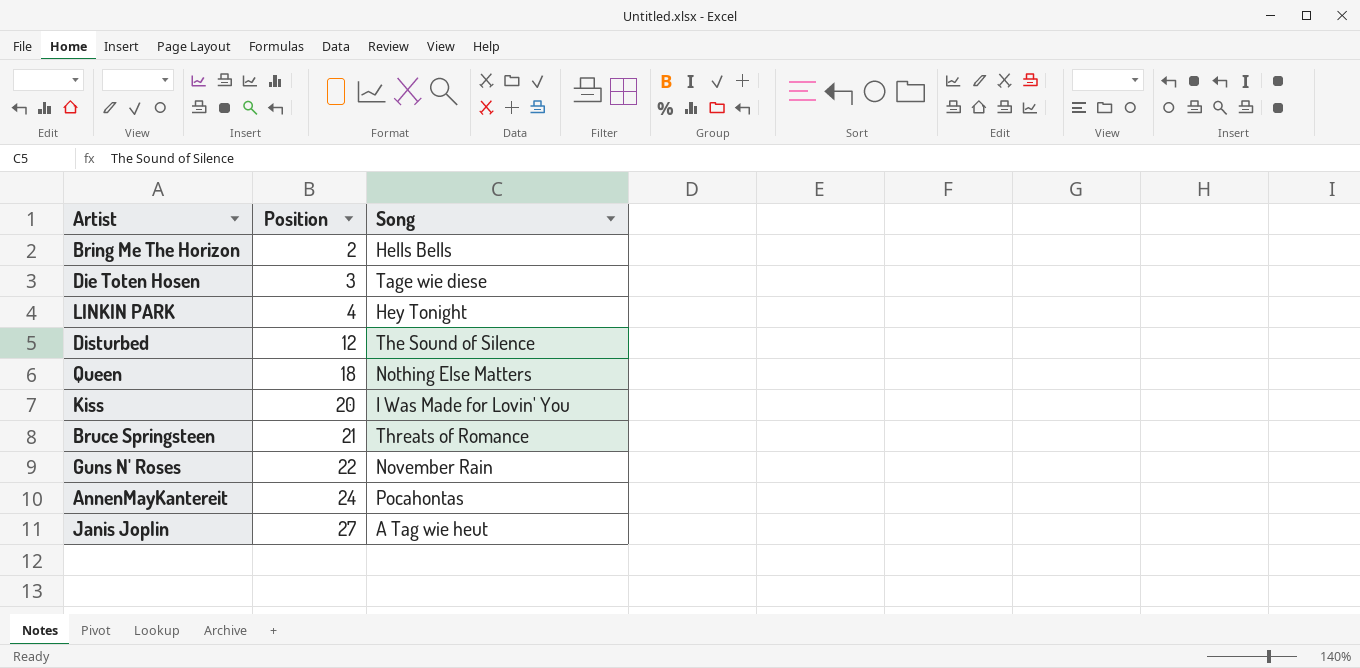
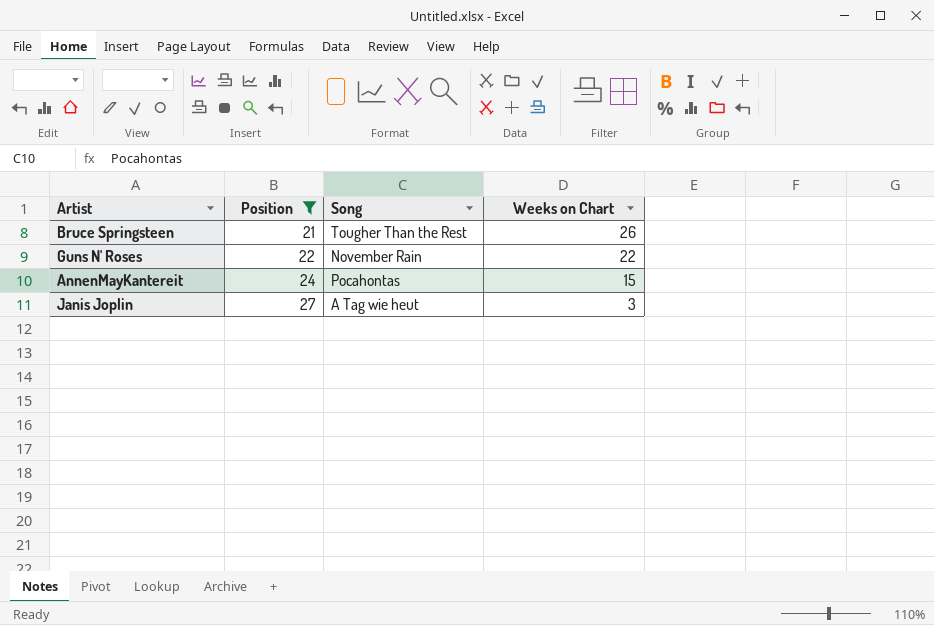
filter: none -> Position >= 21
column Weeks on Chart | position: none -> 4
Bruce Springsteen | Song: Threats of Romance -> Tougher Than the Rest

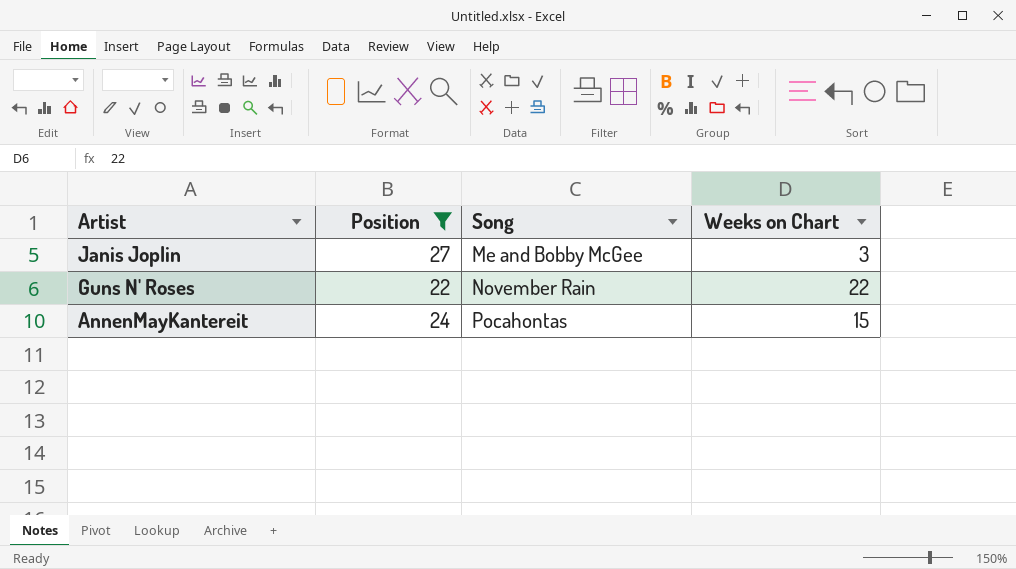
row order: Position ascending -> Artist descending
row Bruce Springsteen: 21 | Tougher Than the Rest | 26 -> none
Janis Joplin | Song: A Tag wie heut -> Me and Bobby McGee

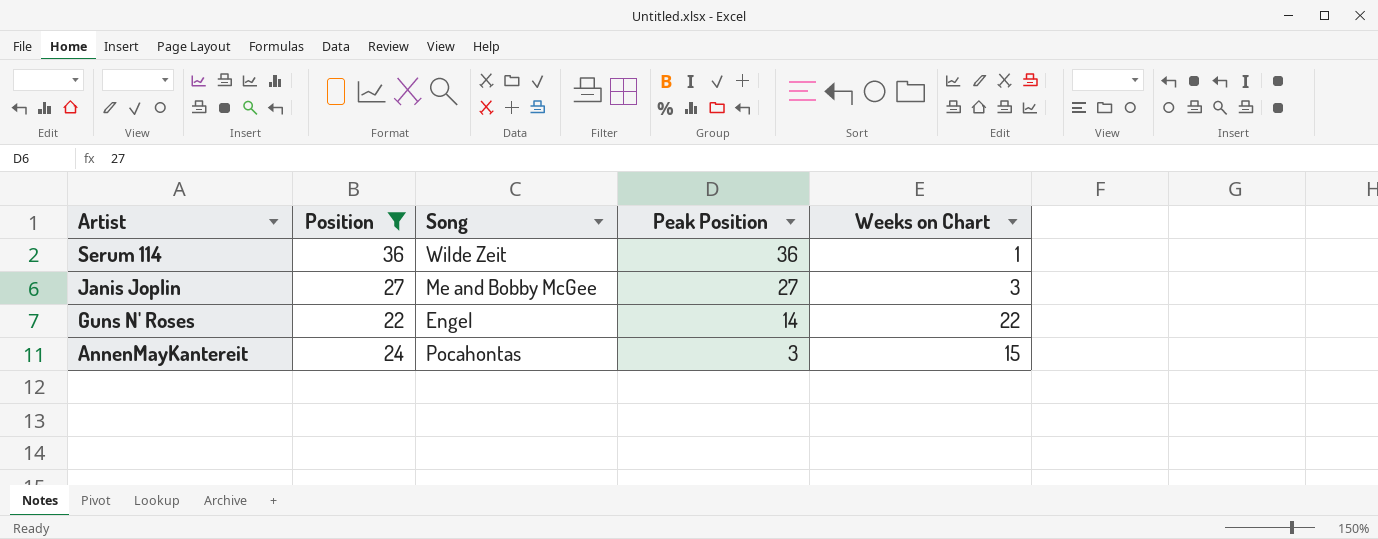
column Peak Position | position: none -> 4
row Serum 114: none -> 36 | Wilde Zeit | 36 | 1
Guns N' Roses | Song: November Rain -> Engel

